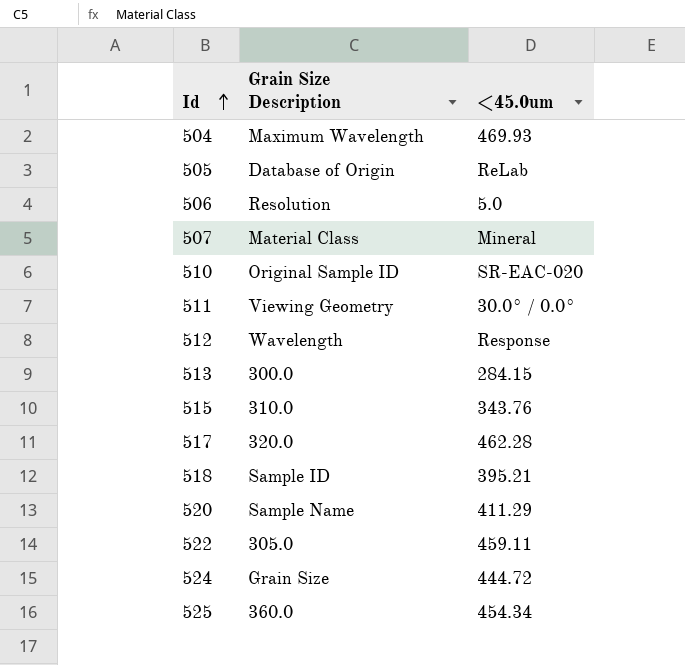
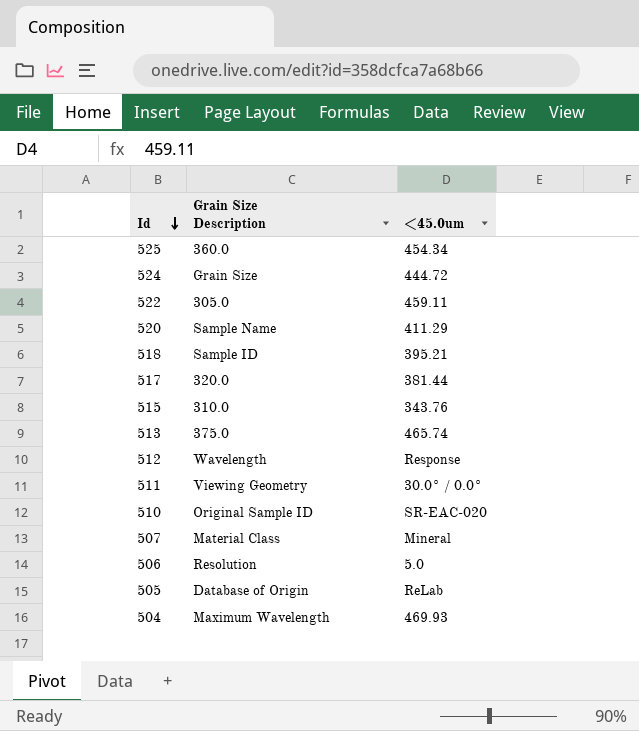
row order: Id ascending -> Id descending
517 | <45.0um: 462.28 -> 381.44
513 | Grain Size Description: 300.0 -> 375.0
513 | <45.0um: 284.15 -> 465.74

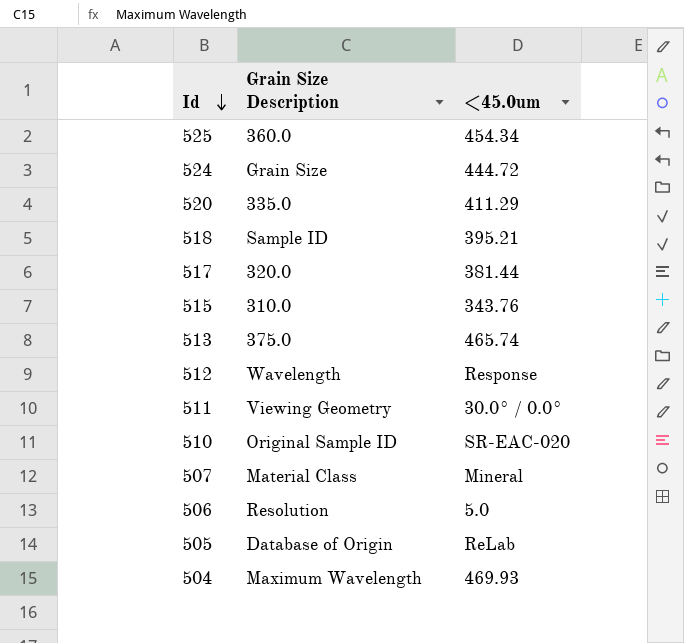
row 522: 305.0 | 459.11 -> none
520 | Grain Size Description: Sample Name -> 335.0

